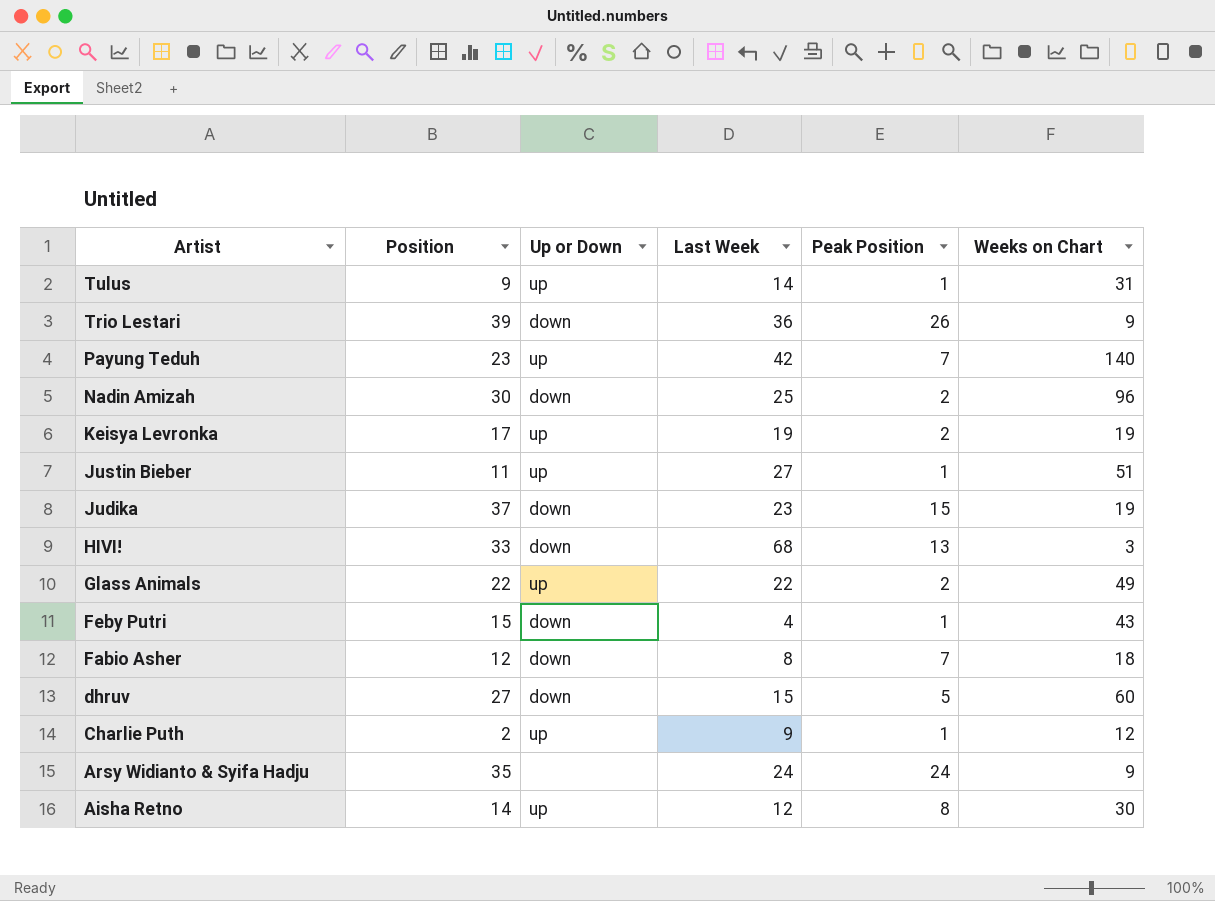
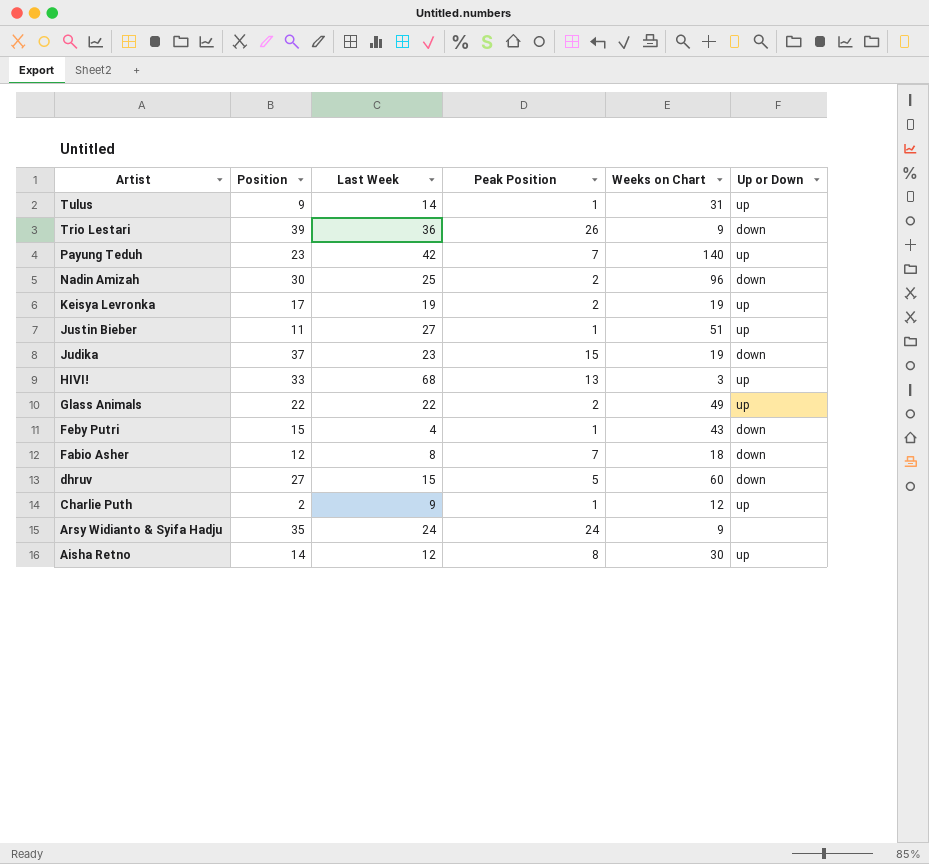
column Up or Down | position: 3 -> 6
HIVI! | Up or Down: down -> up

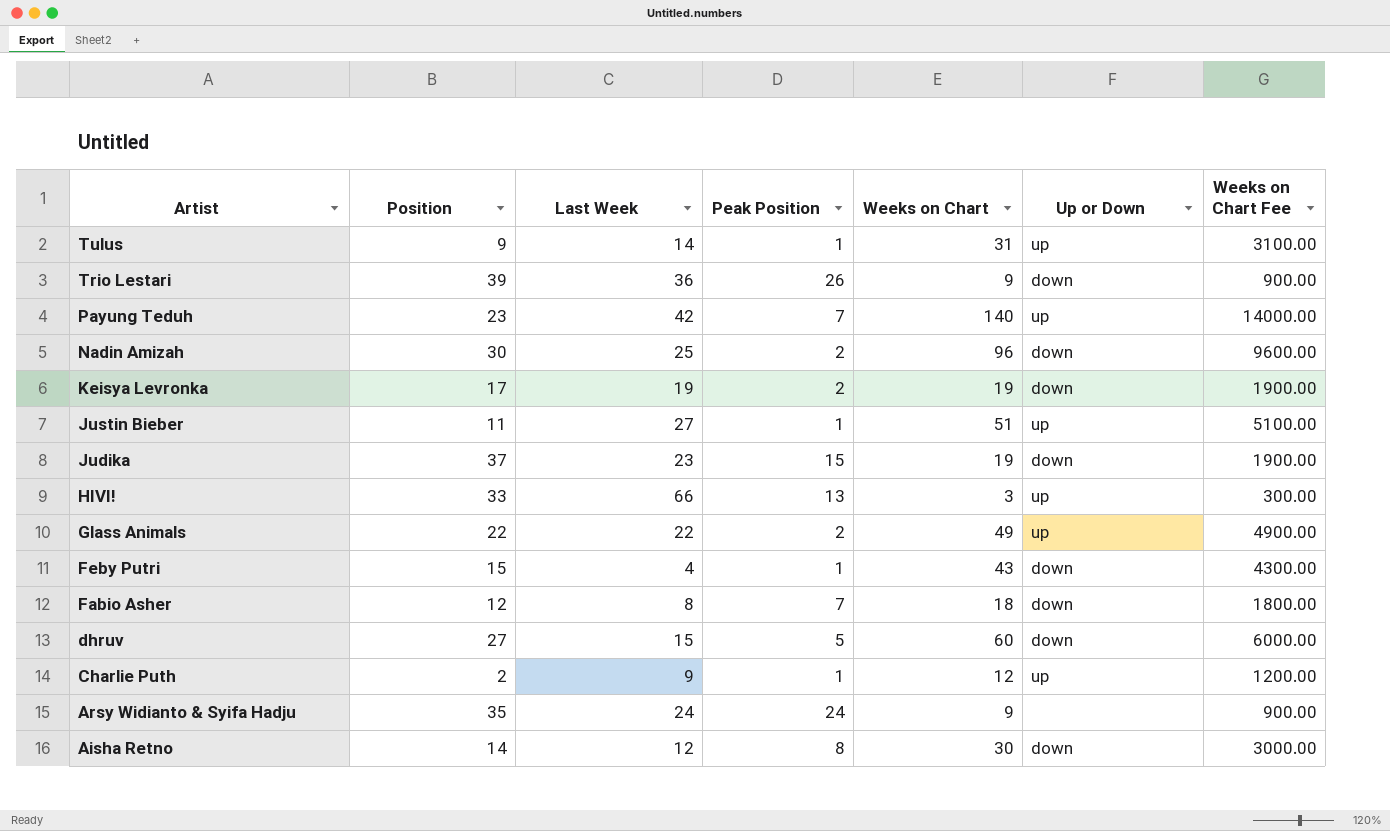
column Weeks on Chart Fee | formula: none -> [Weeks on Chart] * 100
Keisya Levronka | Up or Down: up -> down
HIVI! | Last Week: 68 -> 66
Aisha Retno | Up or Down: up -> down

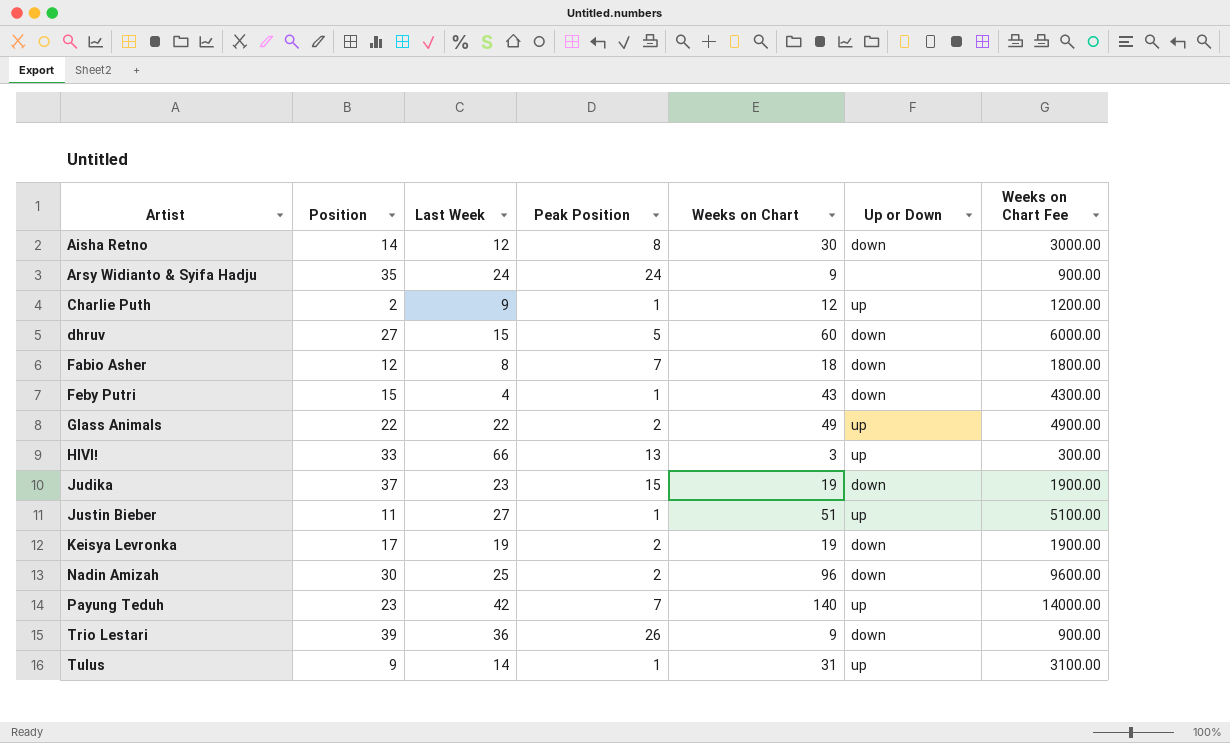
row order: Artist descending -> Artist ascending

